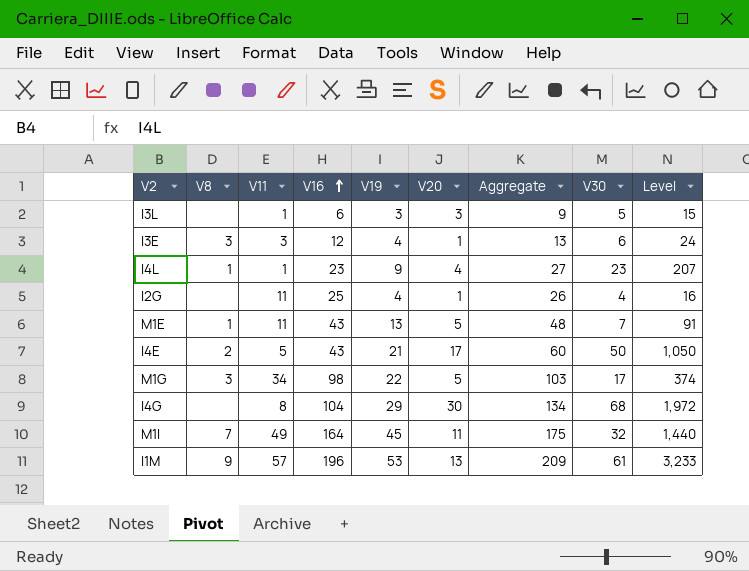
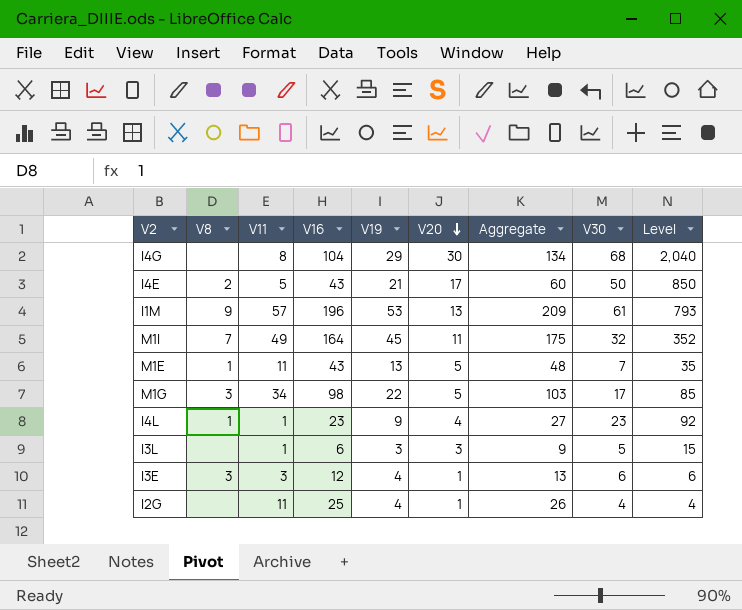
row order: V16 ascending -> V20 descending
column Level | formula: [V19] * [V30] -> [V20] * [V30]

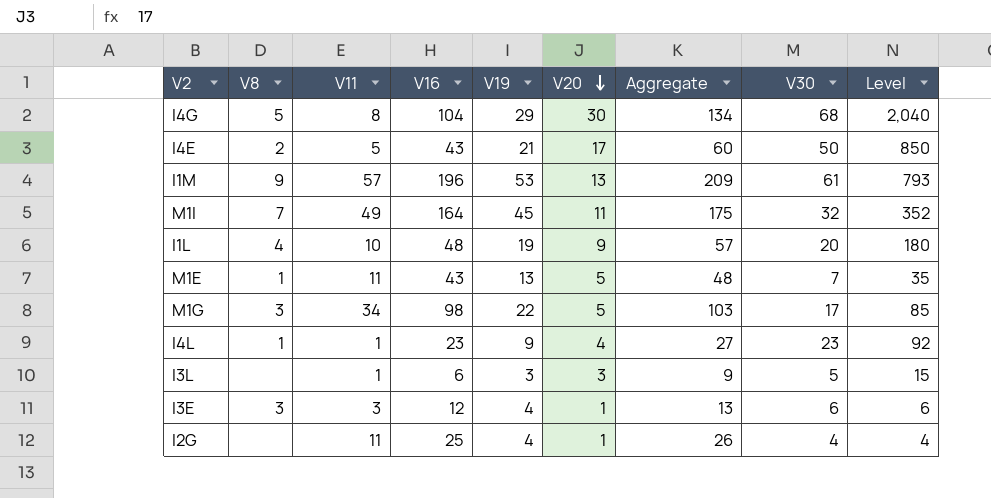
I4G | V8: none -> 5
row I1L: none -> 4 | 10 | 48 | 19 | 9 | 57 | 20 | 180

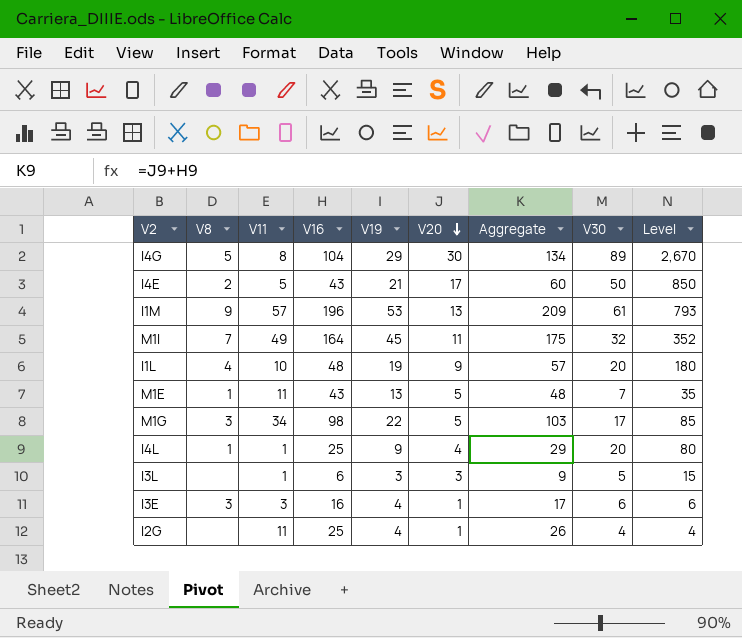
I4G | V30: 68 -> 89
I4G | Level: 2,040 -> 2,670
I4L | V16: 23 -> 25
I4L | Aggregate: 27 -> 29
I4L | V30: 23 -> 20
I4L | Level: 92 -> 80
I3E | V16: 12 -> 16
I3E | Aggregate: 13 -> 17

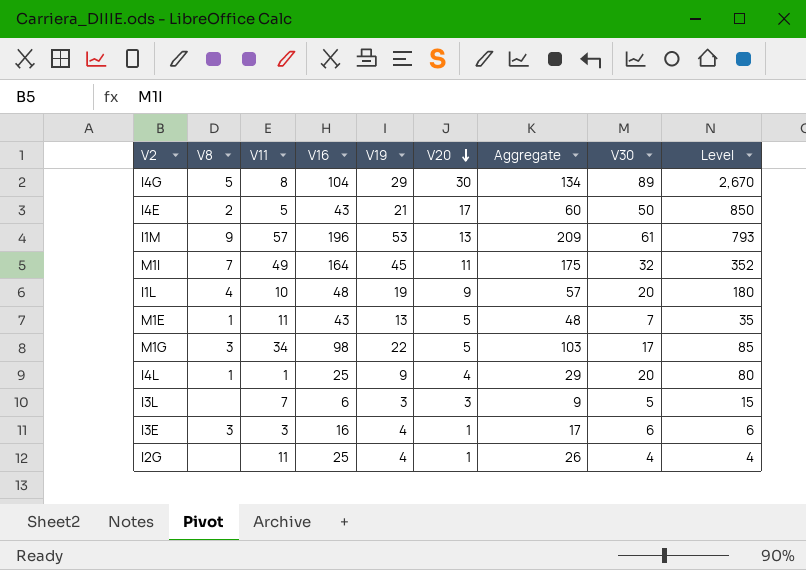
I3L | V11: 1 -> 7

